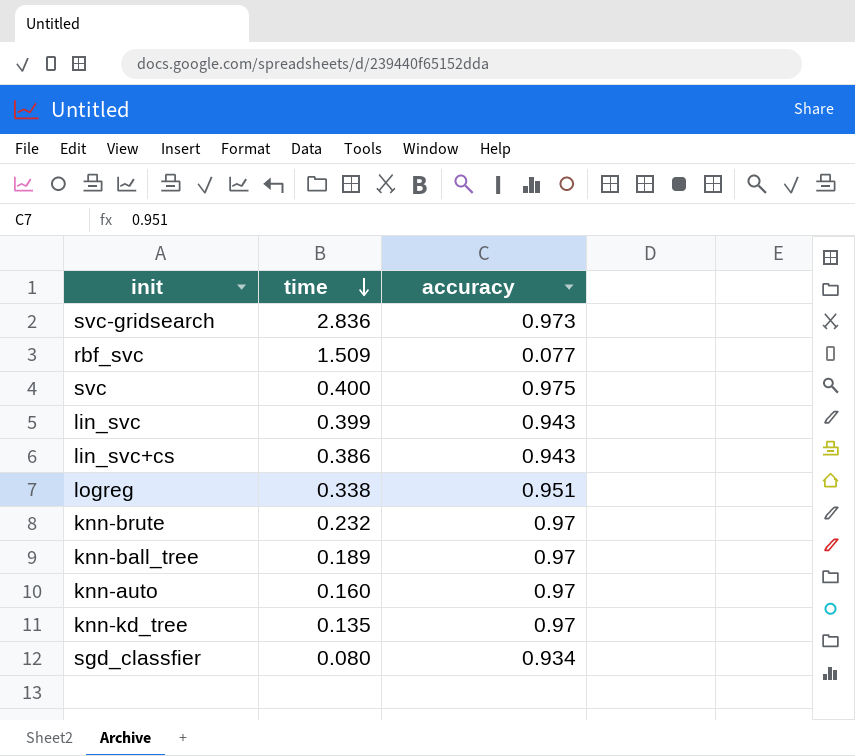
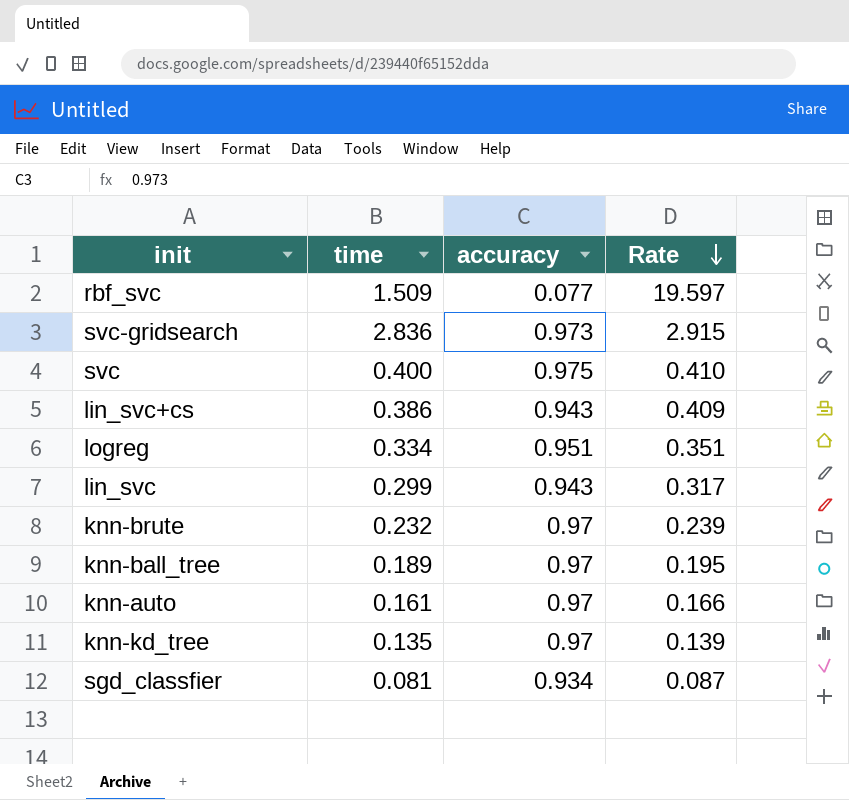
row order: time descending -> Rate descending
column Rate | formula: none -> [time] / [accuracy]
logreg | time: 0.338 -> 0.334
lin_svc | time: 0.399 -> 0.299
knn-auto | time: 0.160 -> 0.161
sgd_classfier | time: 0.080 -> 0.081

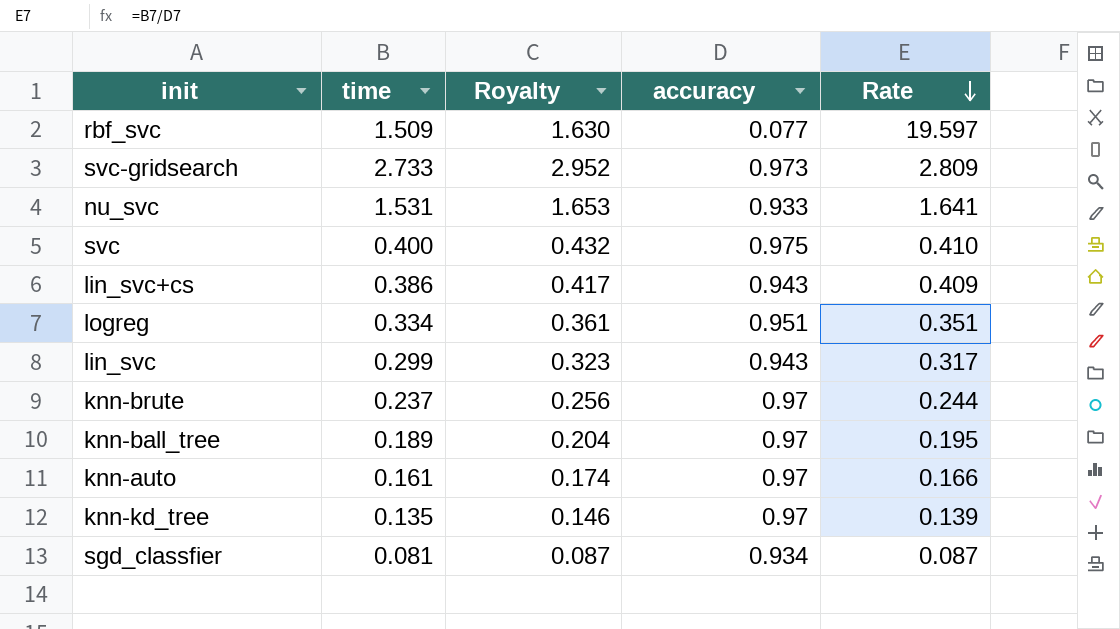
column Royalty | formula: none -> [time] * 1.08
svc-gridsearch | time: 2.836 -> 2.733
svc-gridsearch | Rate: 2.915 -> 2.809
row nu_svc: none -> 1.531 | 1.653 | 0.933 | 1.641
knn-brute | time: 0.232 -> 0.237
knn-brute | Rate: 0.239 -> 0.244

